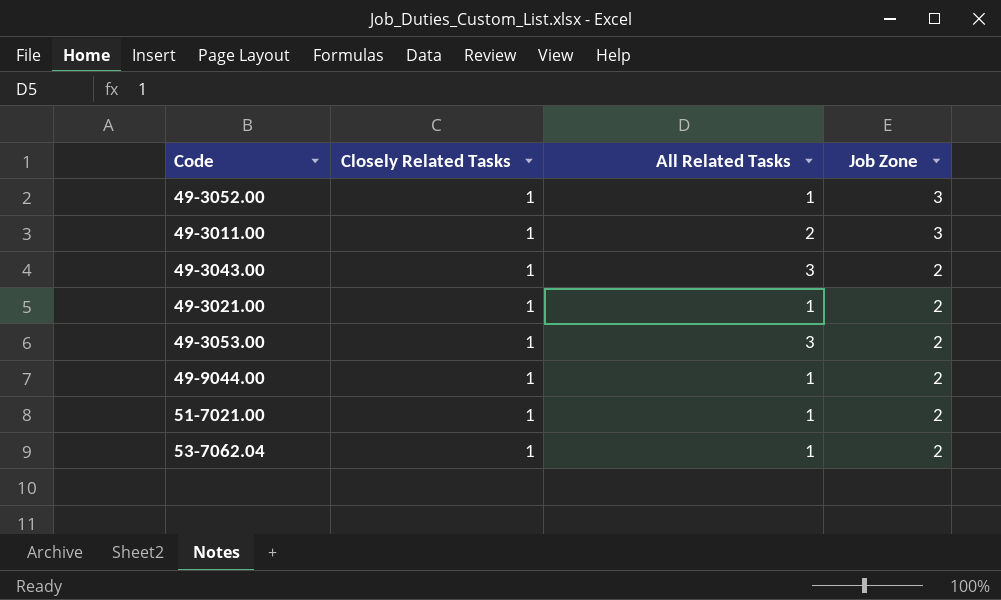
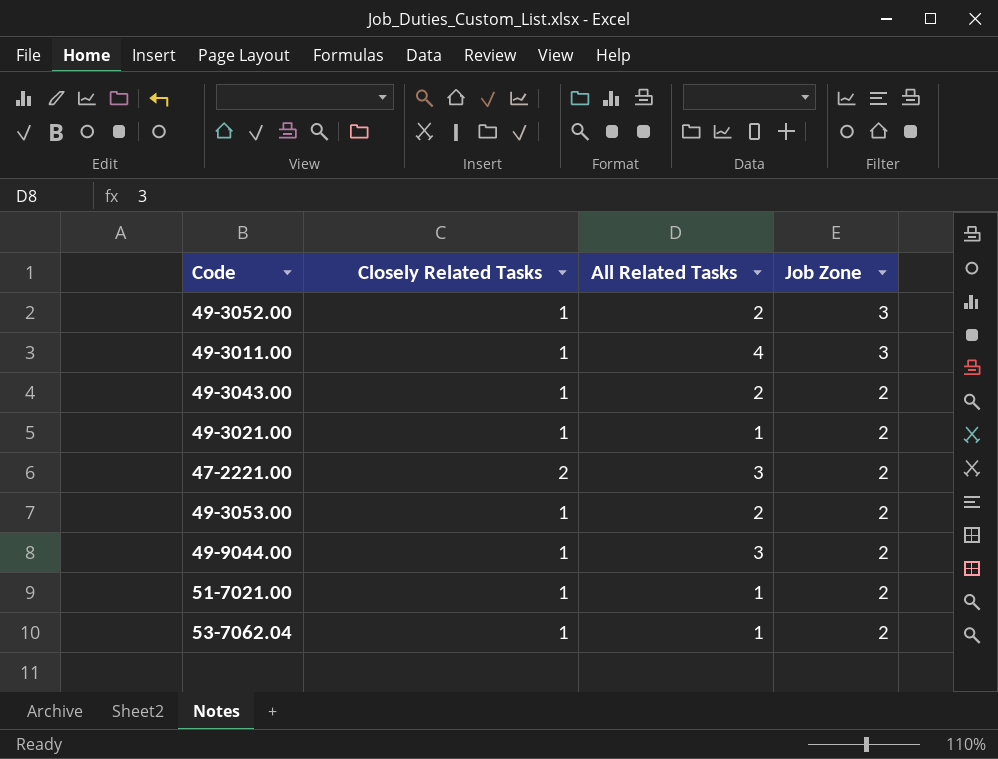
49-3052.00 | All Related Tasks: 1 -> 2
49-3011.00 | All Related Tasks: 2 -> 4
49-3043.00 | All Related Tasks: 3 -> 2
row 47-2221.00: none -> 2 | 3 | 2
49-3053.00 | All Related Tasks: 3 -> 2
49-9044.00 | All Related Tasks: 1 -> 3

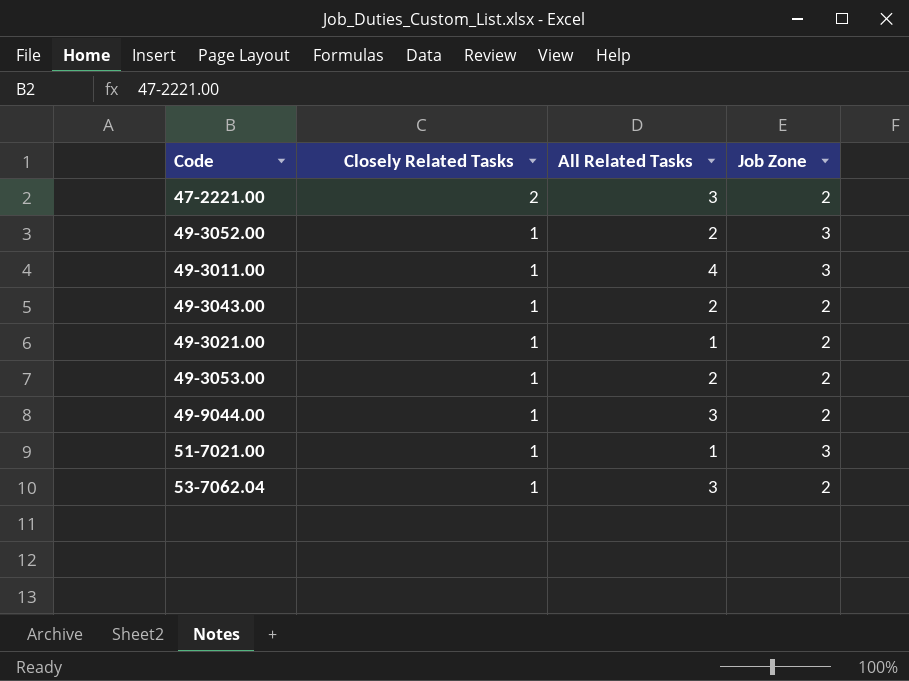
row order: Job Zone descending -> Closely Related Tasks descending
51-7021.00 | Job Zone: 2 -> 3
53-7062.04 | All Related Tasks: 1 -> 3

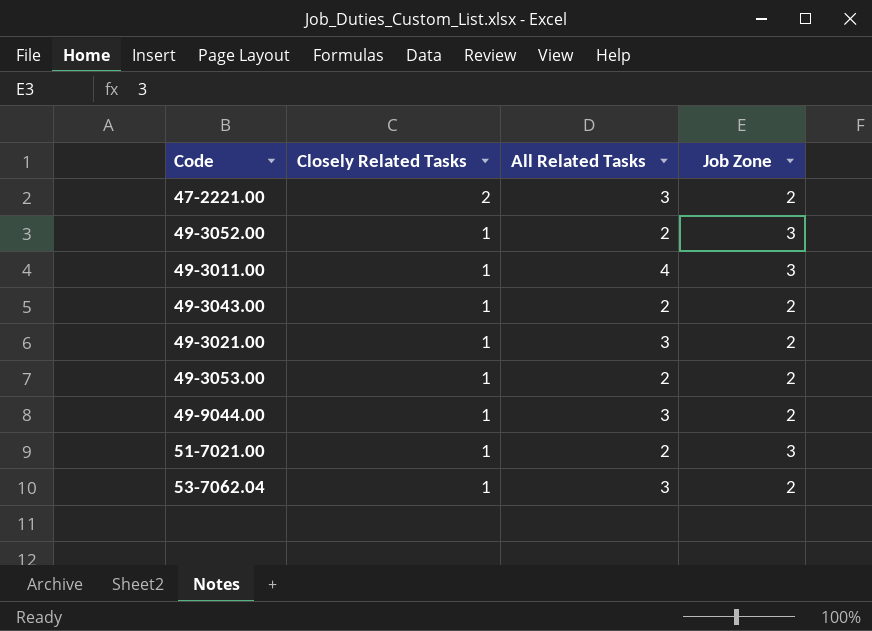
49-3021.00 | All Related Tasks: 1 -> 3
51-7021.00 | All Related Tasks: 1 -> 2

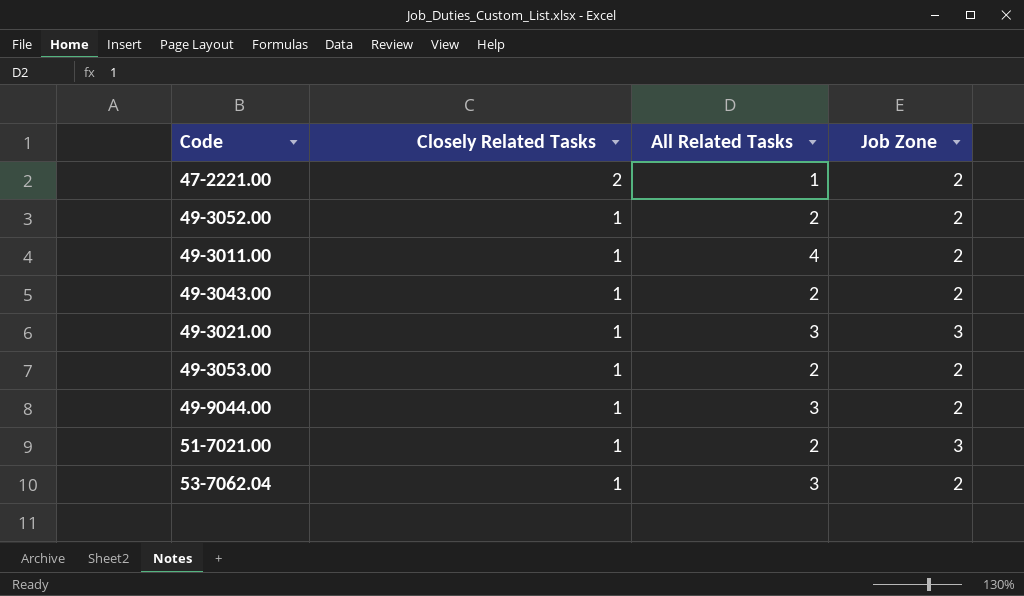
47-2221.00 | All Related Tasks: 3 -> 1
49-3052.00 | Job Zone: 3 -> 2
49-3011.00 | Job Zone: 3 -> 2
49-3021.00 | Job Zone: 2 -> 3

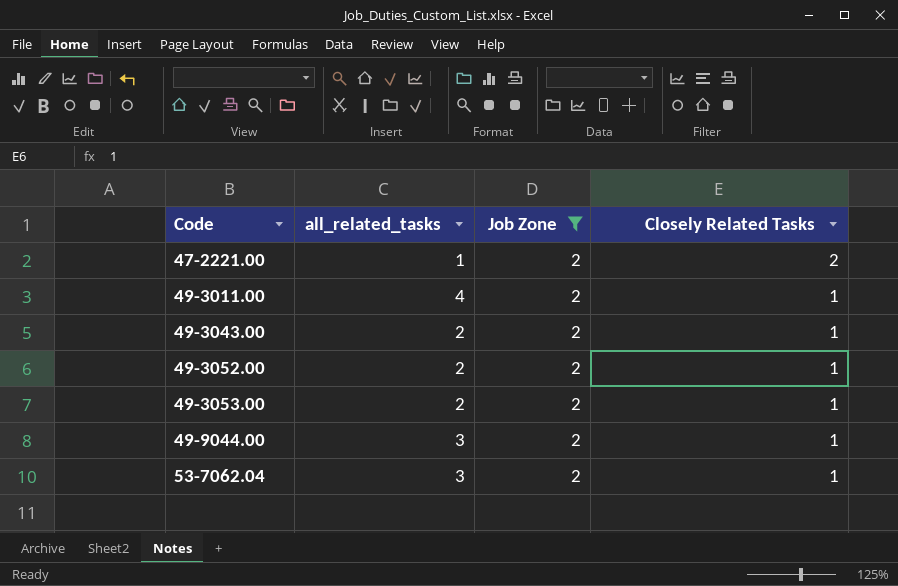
filter: none -> Job Zone = 2
row order: Closely Related Tasks descending -> Code ascending
column name: All Related Tasks -> all_related_tasks
column Closely Related Tasks | position: 2 -> 4

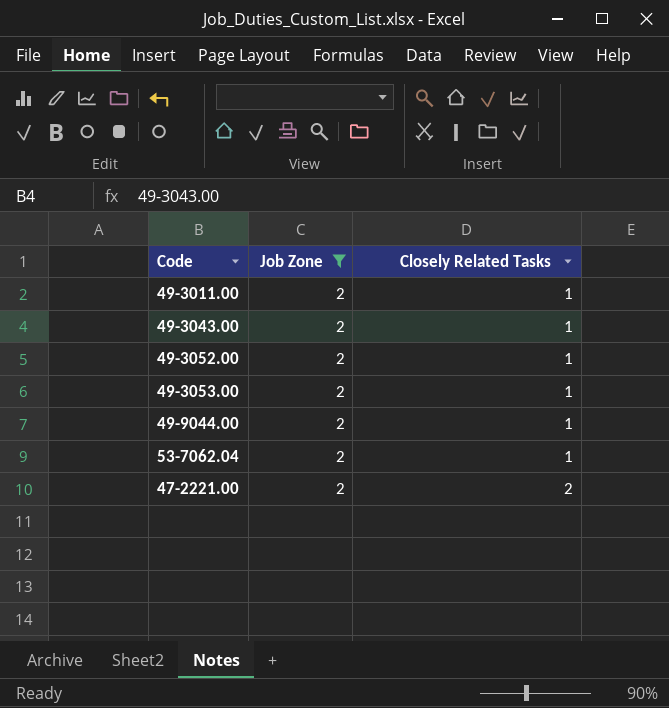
row order: Code ascending -> Closely Related Tasks ascending
column all_related_tasks | position: 2 -> none

